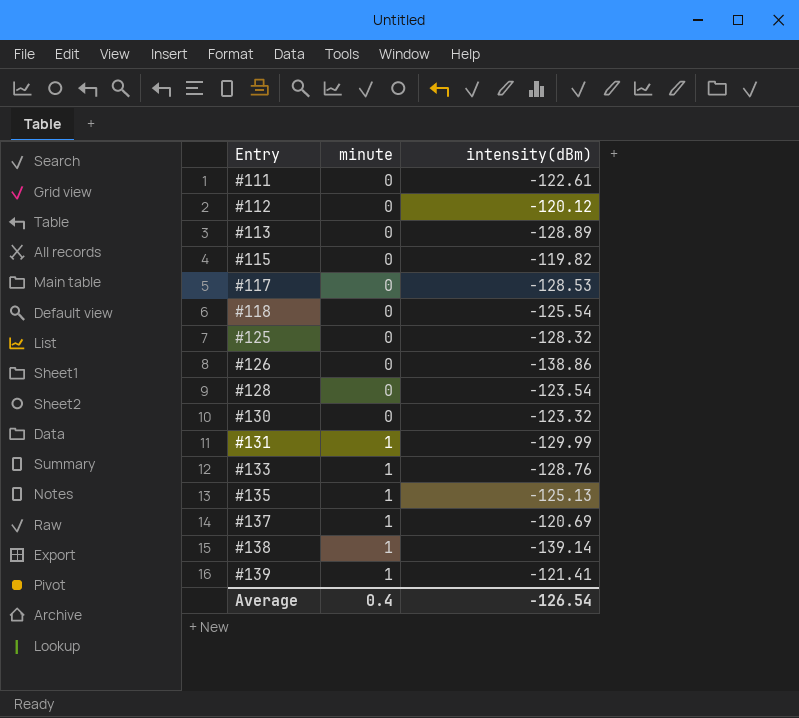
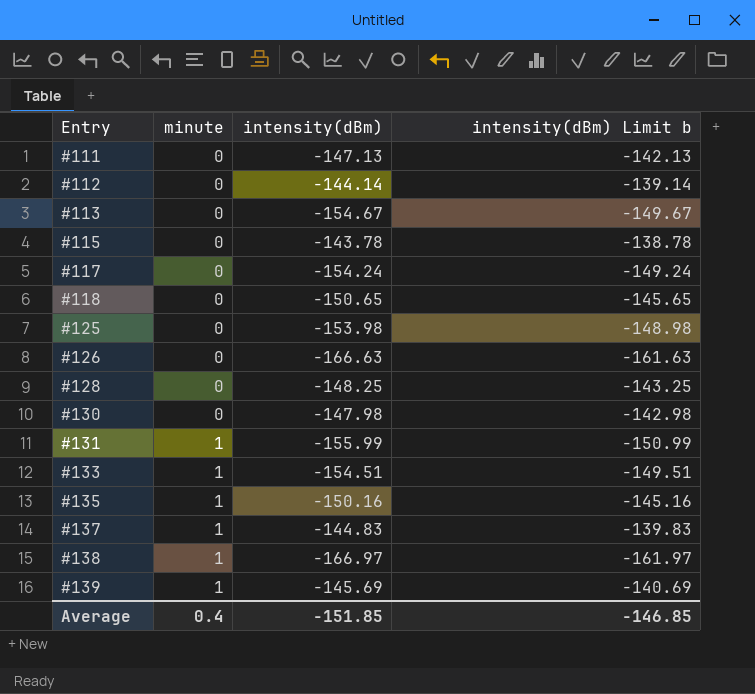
column intensity(dBm) Limit b | formula: none -> [intensity(dBm)] + 5
#111 | intensity(dBm): -122.61 -> -147.13
#112 | intensity(dBm): -120.12 -> -144.14
#113 | intensity(dBm): -128.89 -> -154.67
#115 | intensity(dBm): -119.82 -> -143.78
#117 | intensity(dBm): -128.53 -> -154.24
#118 | intensity(dBm): -125.54 -> -150.65
#125 | intensity(dBm): -128.32 -> -153.98
#126 | intensity(dBm): -138.86 -> -166.63
#128 | intensity(dBm): -123.54 -> -148.25
#130 | intensity(dBm): -123.32 -> -147.98
#131 | intensity(dBm): -129.99 -> -155.99
#133 | intensity(dBm): -128.76 -> -154.51
#135 | intensity(dBm): -125.13 -> -150.16
#137 | intensity(dBm): -120.69 -> -144.83
#138 | intensity(dBm): -139.14 -> -166.97
#139 | intensity(dBm): -121.41 -> -145.69
Average | intensity(dBm): -126.54 -> -151.85

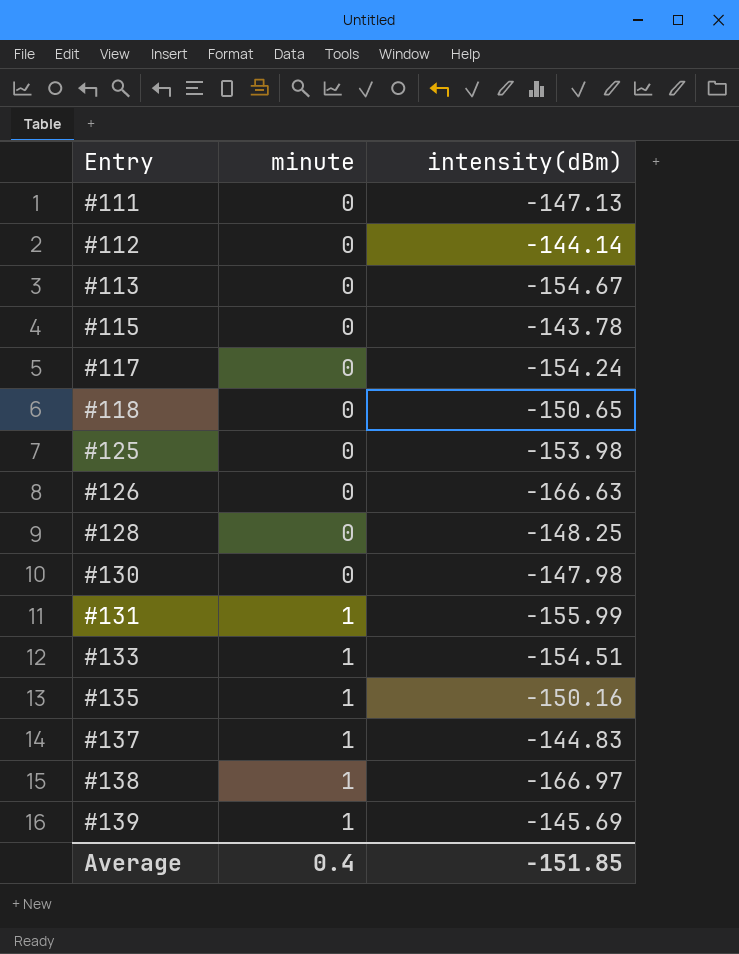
column intensity(dBm) Limit b | formula: [intensity(dBm)] + 5 -> none

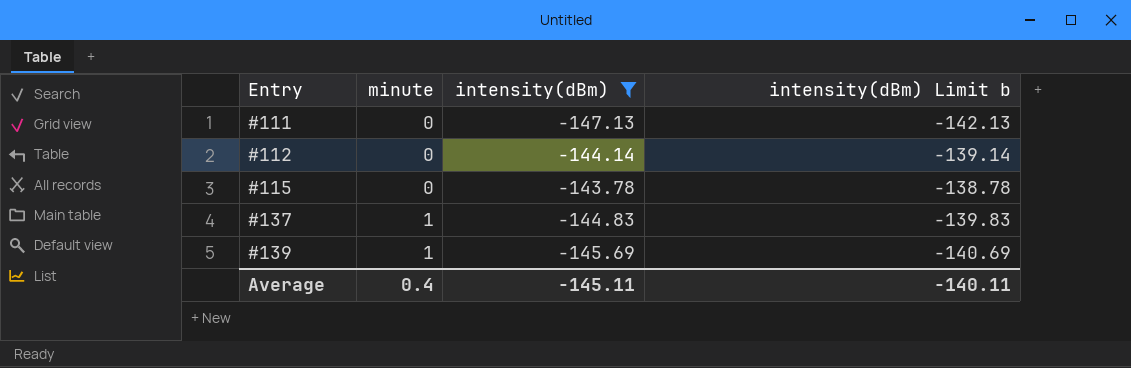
filter: none -> intensity(dBm) >= -147.13
column intensity(dBm) Limit b | formula: none -> [intensity(dBm)] + 5
Average | intensity(dBm): -151.85 -> -145.11

